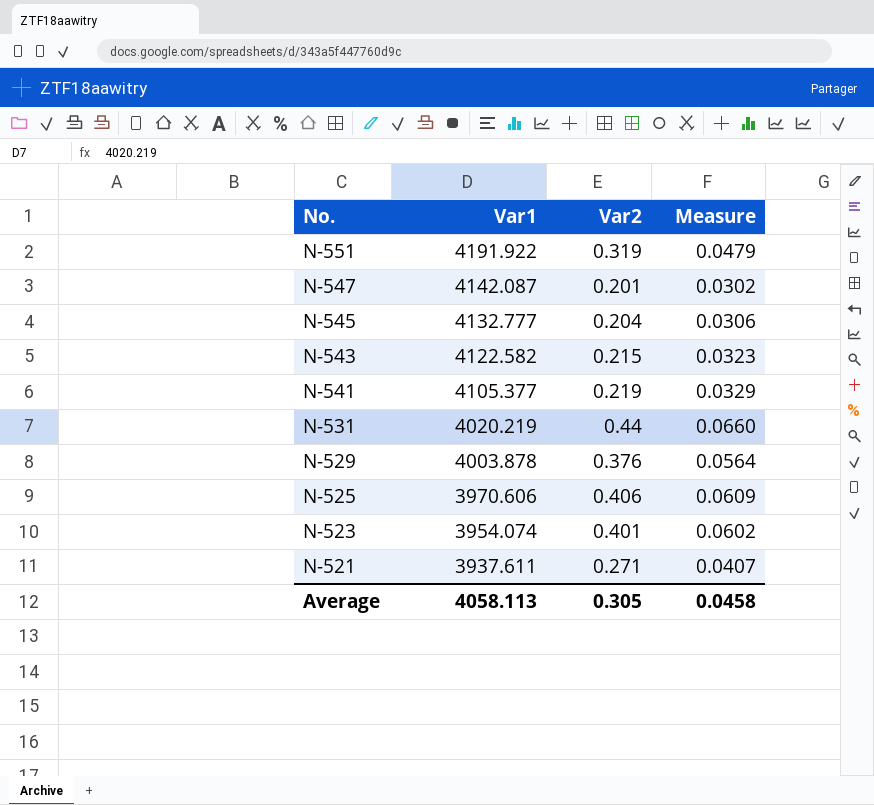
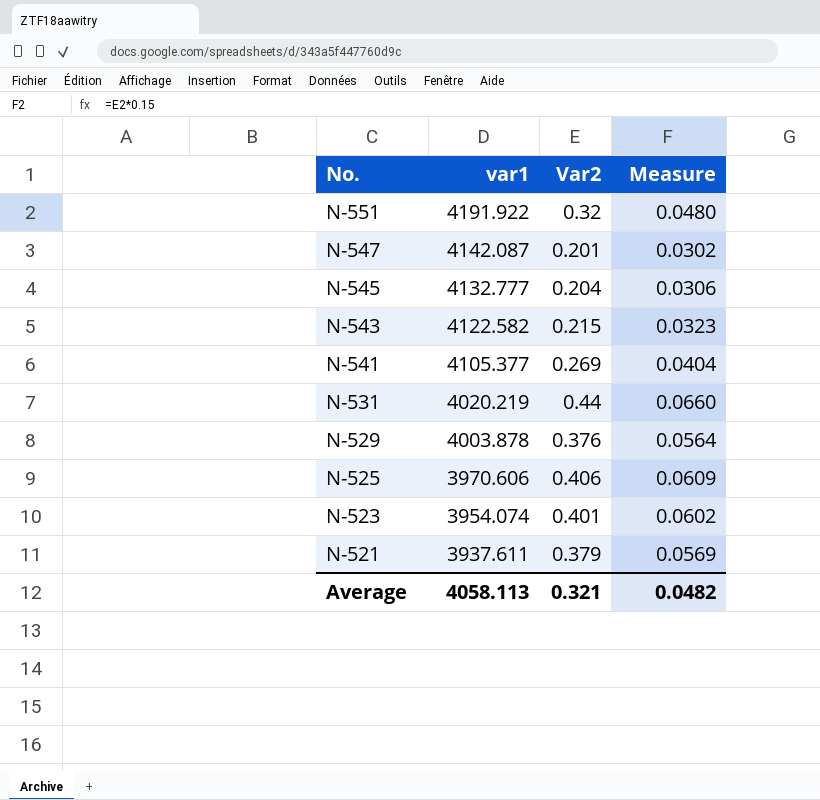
column name: Var1 -> var1
N-551 | Var2: 0.319 -> 0.32
N-551 | Measure: 0.0479 -> 0.0480
N-541 | Var2: 0.219 -> 0.269
N-541 | Measure: 0.0329 -> 0.0404
N-521 | Var2: 0.271 -> 0.379
N-521 | Measure: 0.0407 -> 0.0569
Average | Var2: 0.305 -> 0.321
Average | Measure: 0.0458 -> 0.0482

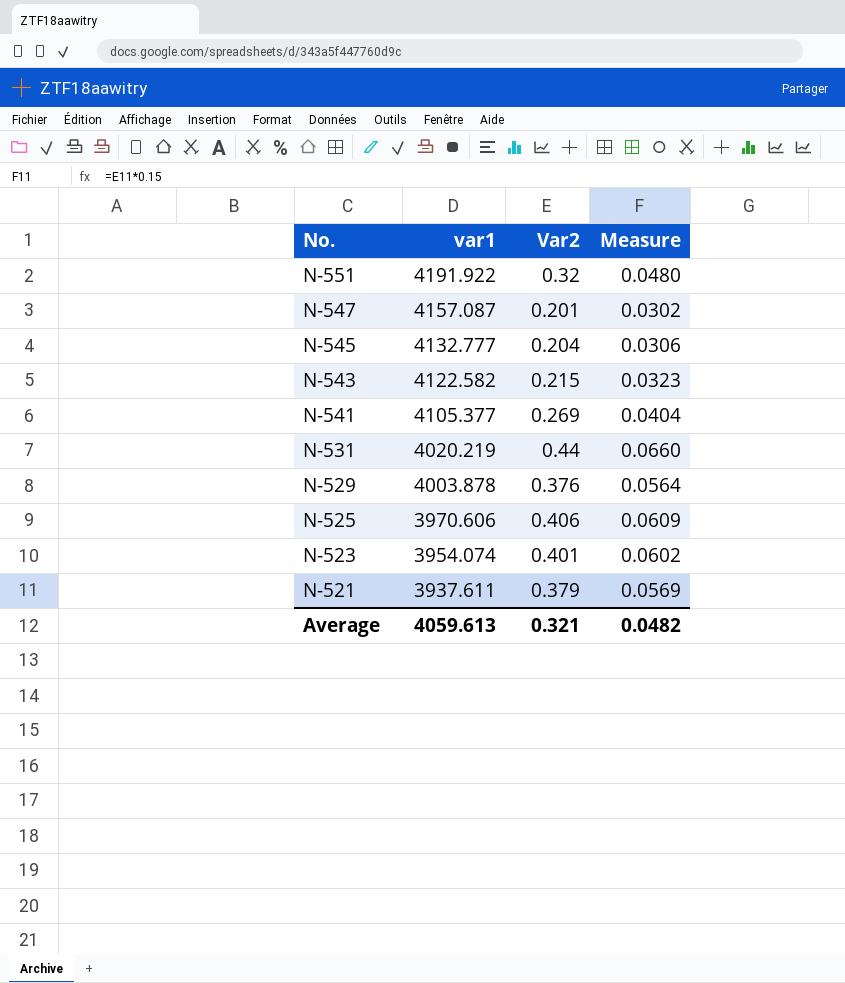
N-547 | var1: 4142.087 -> 4157.087
Average | var1: 4058.113 -> 4059.613

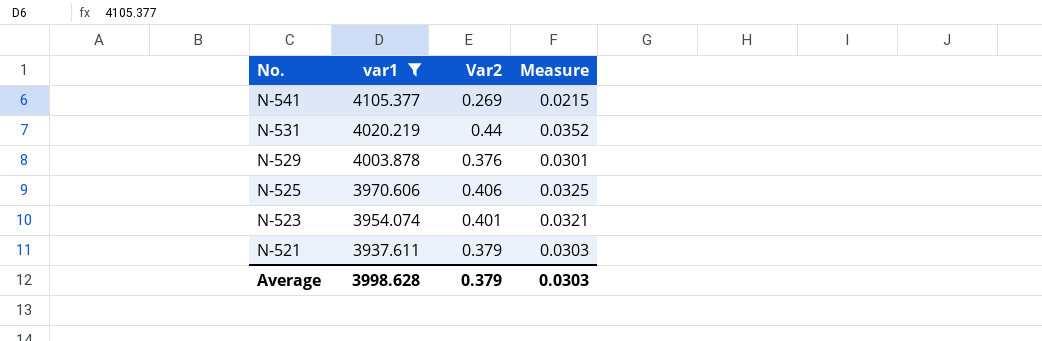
filter: none -> var1 <= 4105.377
column Measure | formula: [Var2] * 0.15 -> [Var2] * 0.08
Average | var1: 4059.613 -> 3998.628
Average | Var2: 0.321 -> 0.379
Average | Measure: 0.0482 -> 0.0303

